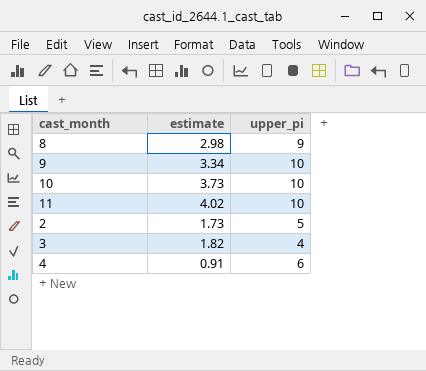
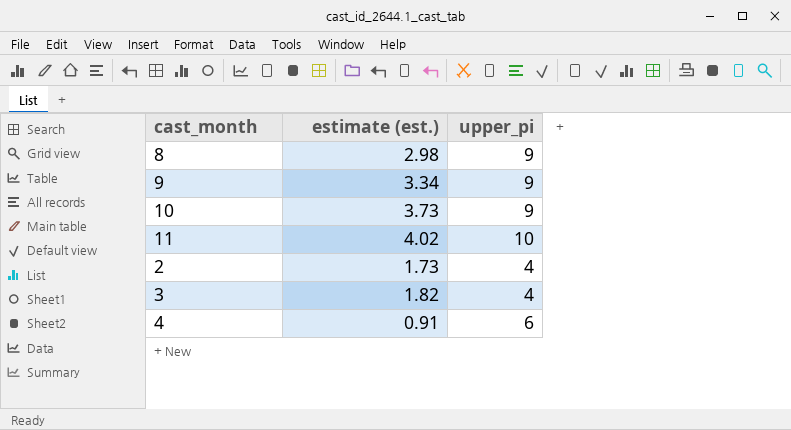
column name: estimate -> estimate (est.)
9 | upper_pi: 10 -> 9
10 | upper_pi: 10 -> 9
2 | upper_pi: 5 -> 4

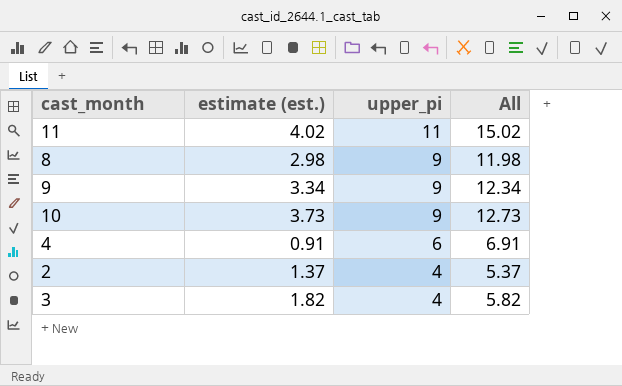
row order: none -> upper_pi descending
column All | formula: none -> [estimate (est.)] + [upper_pi]
11 | upper_pi: 10 -> 11
2 | estimate (est.): 1.73 -> 1.37

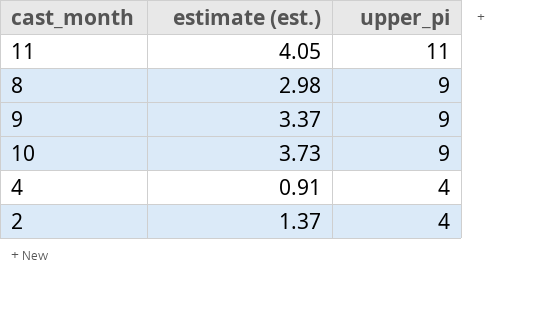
column All | formula: [estimate (est.)] + [upper_pi] -> none
row 3: 1.82 | 4 | 5.82 -> none
11 | estimate (est.): 4.02 -> 4.05
9 | estimate (est.): 3.34 -> 3.37
4 | upper_pi: 6 -> 4

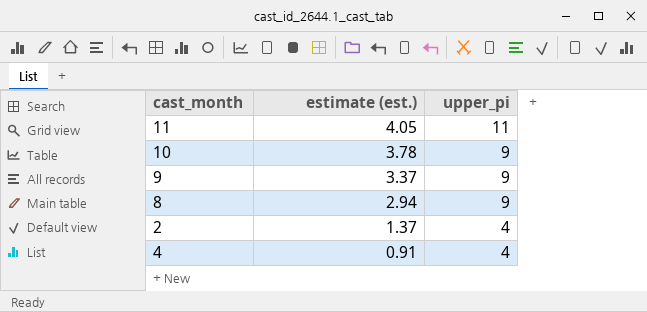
row order: upper_pi descending -> estimate (est.) descending
10 | estimate (est.): 3.73 -> 3.78
8 | estimate (est.): 2.98 -> 2.94

